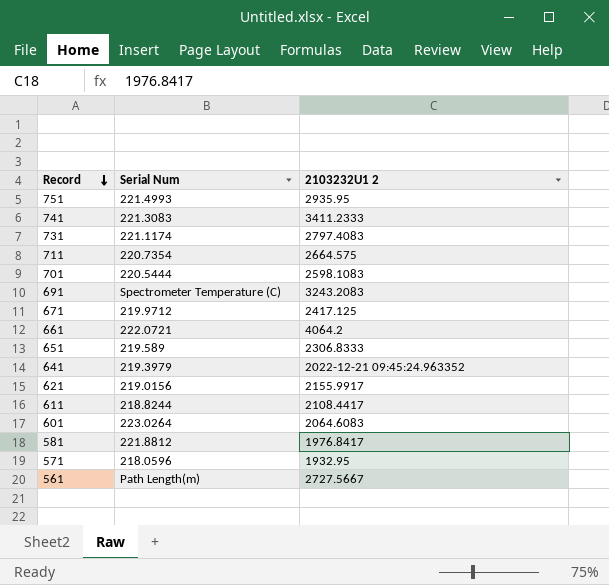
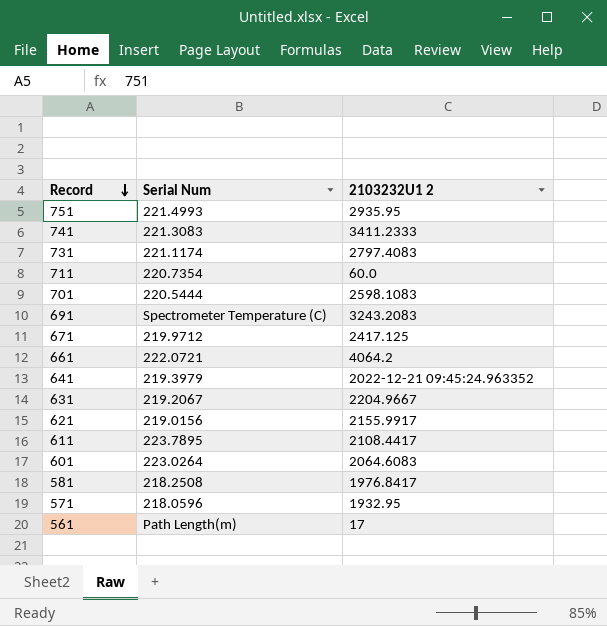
row 651: 219.589 | 2306.8333 -> none
711 | 2103232U1 2: 2664.575 -> 60.0
row 631: none -> 219.2067 | 2204.9667
611 | Serial Num: 218.8244 -> 223.7895
581 | Serial Num: 221.8812 -> 218.2508
561 | 2103232U1 2: 2727.5667 -> 17

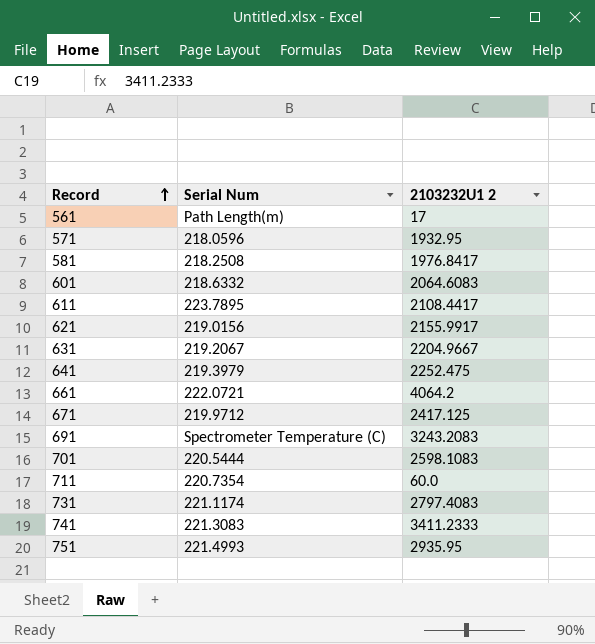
row order: Record descending -> Record ascending
601 | Serial Num: 223.0264 -> 218.6332
641 | 2103232U1 2: 2022-12-21 09:45:24.963352 -> 2252.475

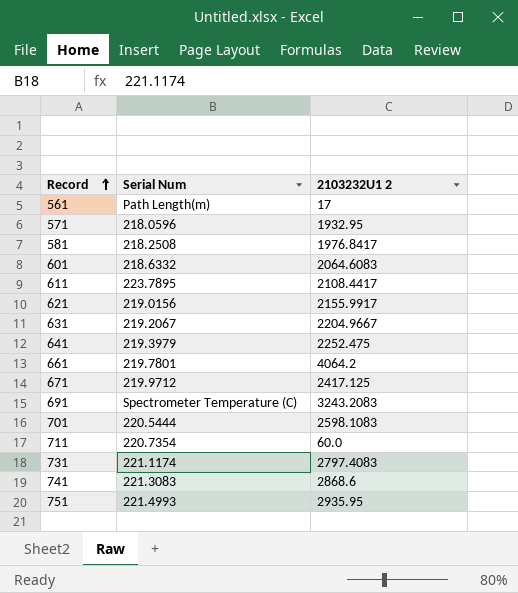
661 | Serial Num: 222.0721 -> 219.7801
741 | 2103232U1 2: 3411.2333 -> 2868.6

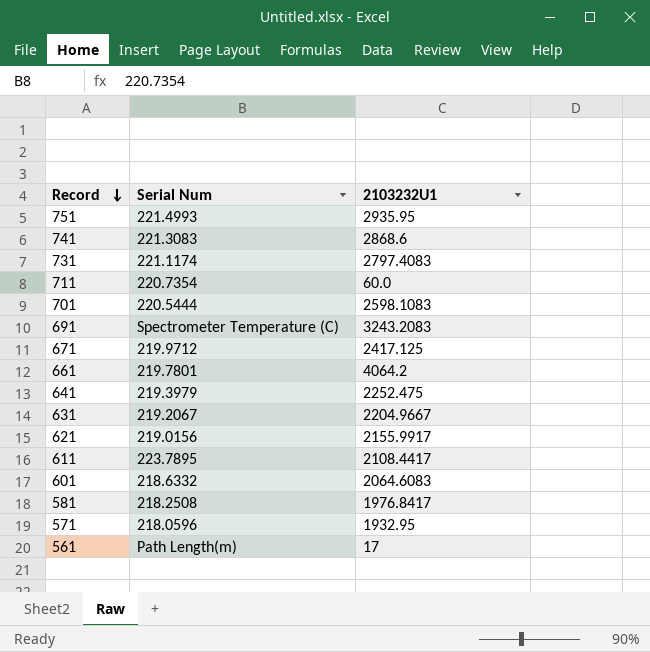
row order: Record ascending -> Record descending
column name: 2103232U1 2 -> 2103232U1

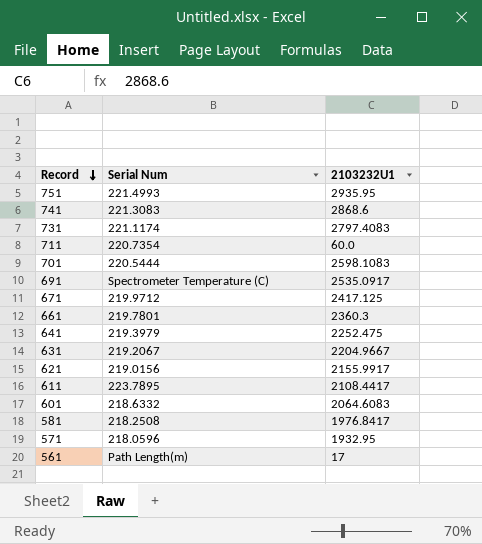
691 | 2103232U1: 3243.2083 -> 2535.0917
661 | 2103232U1: 4064.2 -> 2360.3

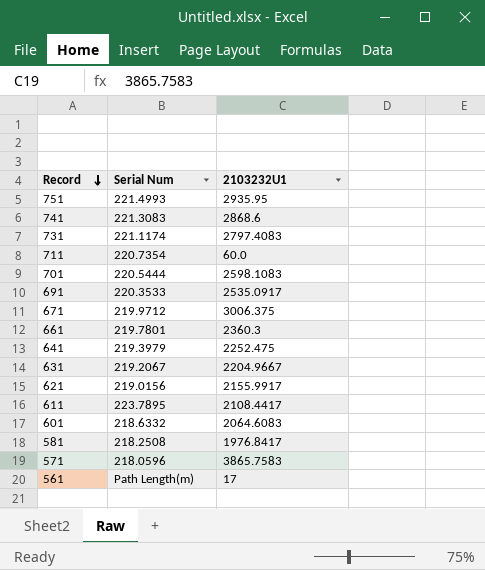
691 | Serial Num: Spectrometer Temperature (C) -> 220.3533
671 | 2103232U1: 2417.125 -> 3006.375
571 | 2103232U1: 1932.95 -> 3865.7583

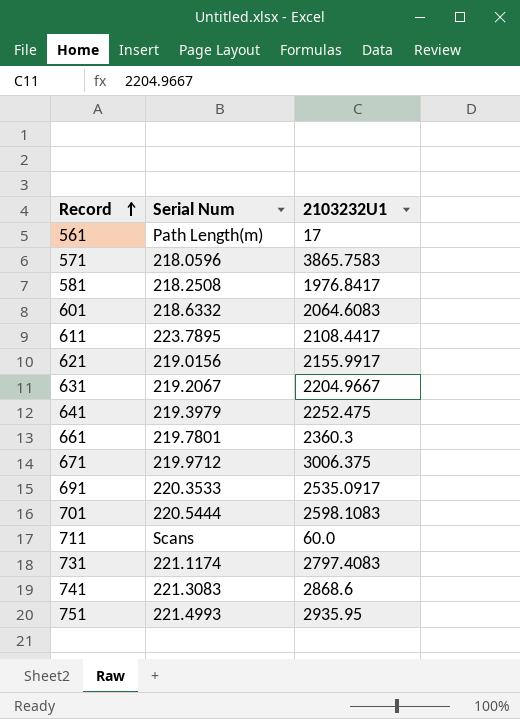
row order: Record descending -> Record ascending
711 | Serial Num: 220.7354 -> Scans

